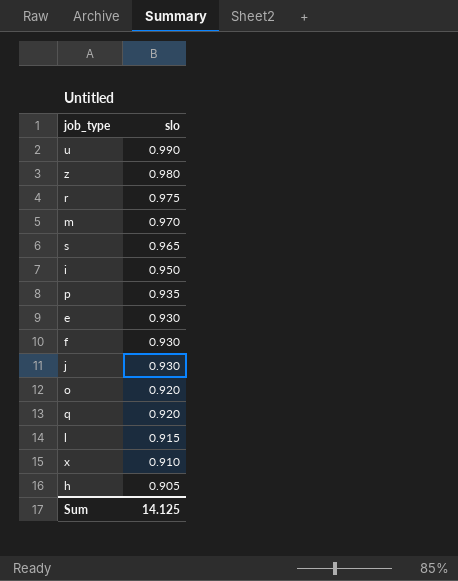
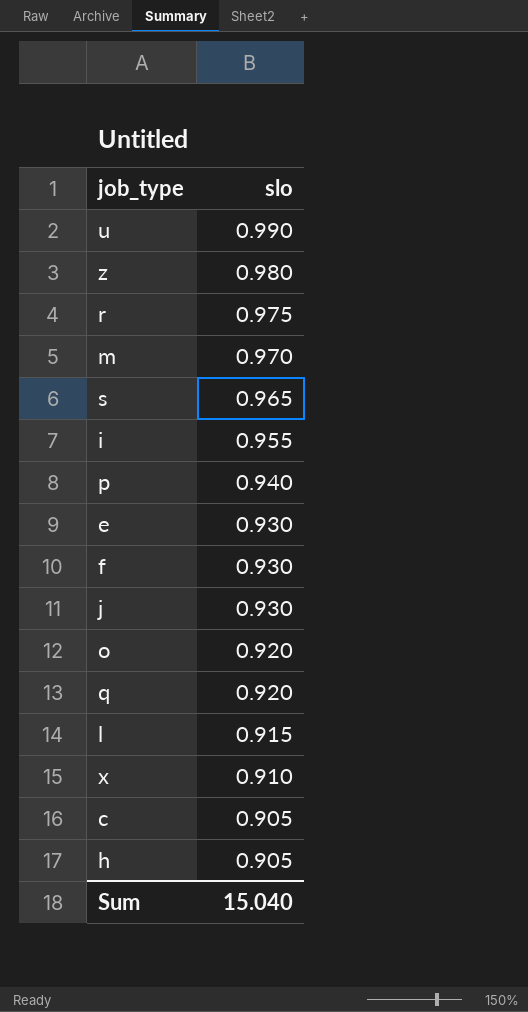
i | slo: 0.950 -> 0.955
p | slo: 0.935 -> 0.940
row c: none -> 0.905
Sum | slo: 14.125 -> 15.040

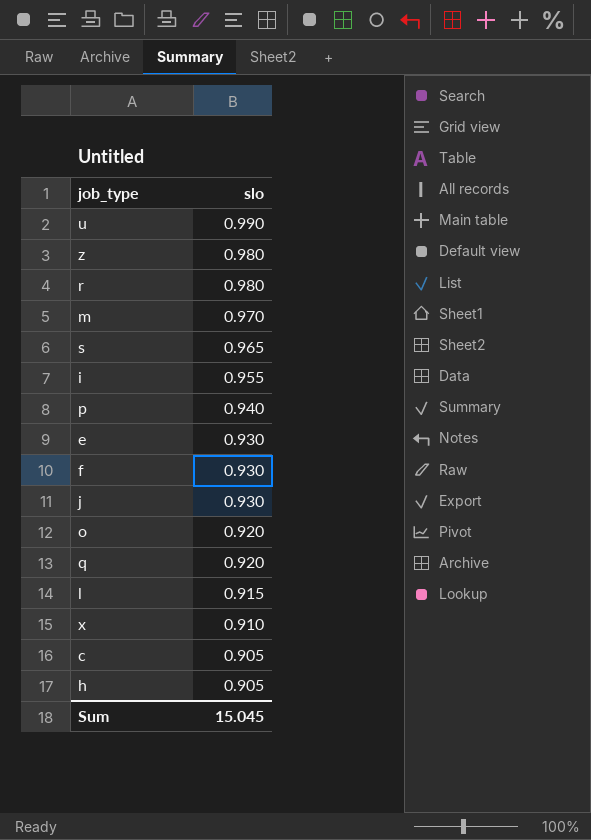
r | slo: 0.975 -> 0.980
Sum | slo: 15.040 -> 15.045

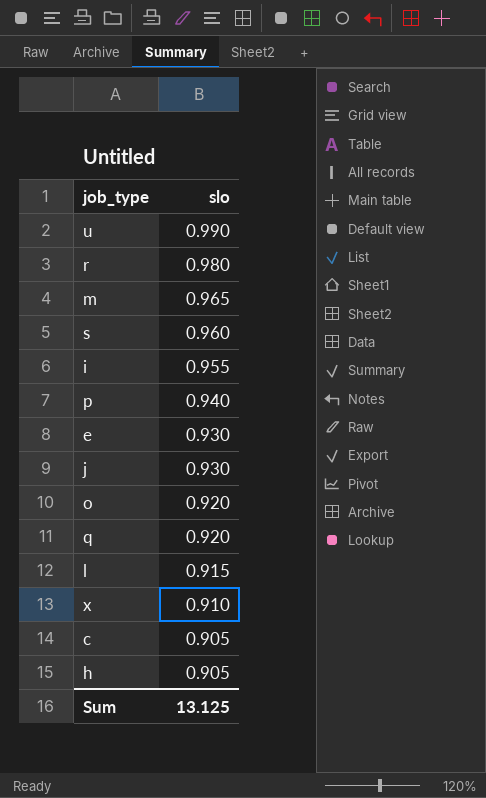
row z: 0.980 -> none
row f: 0.930 -> none
m | slo: 0.970 -> 0.965
s | slo: 0.965 -> 0.960
Sum | slo: 15.045 -> 13.125

